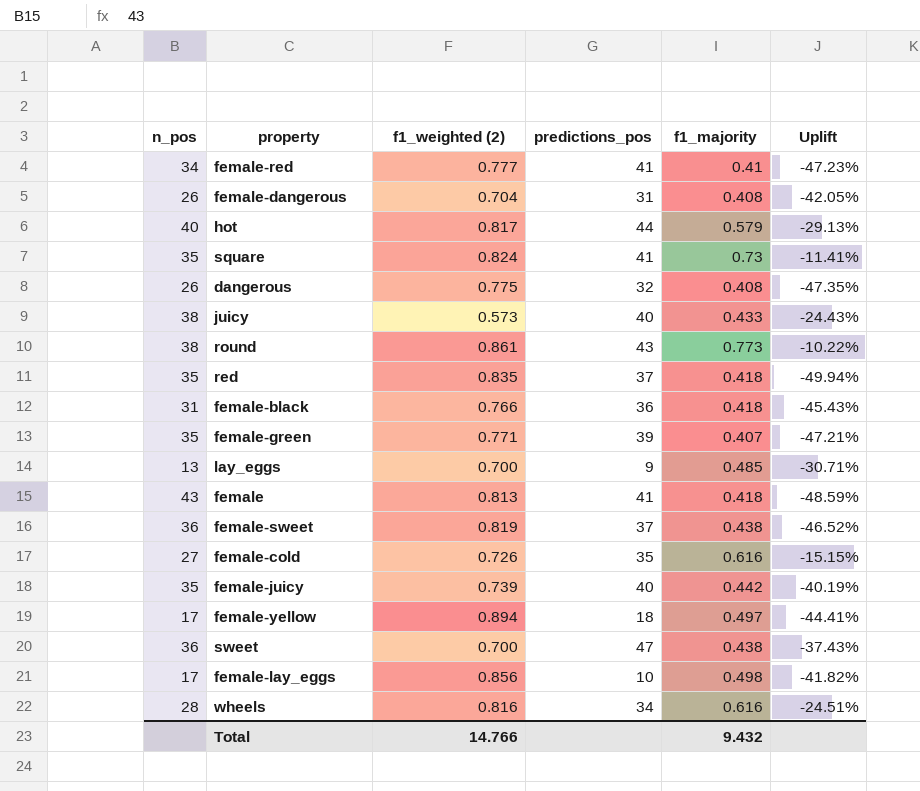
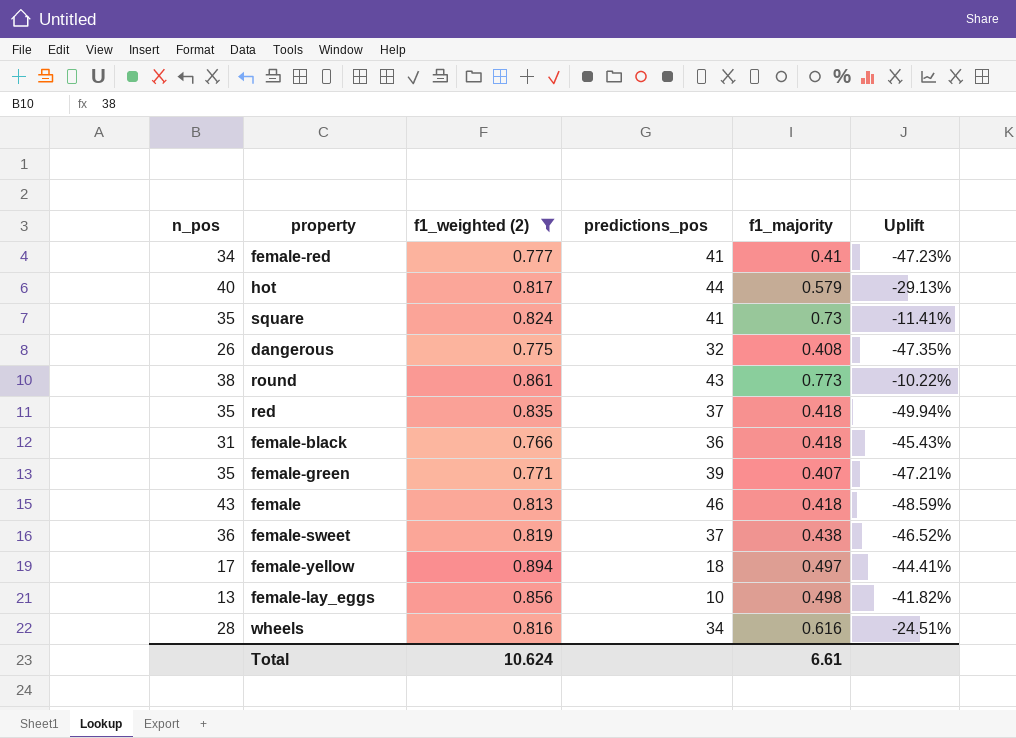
filter: none -> f1_weighted (2) >= 0.766
female | predictions_pos: 41 -> 46
female-lay_eggs | n_pos: 17 -> 13
Total | f1_weighted (2): 14.766 -> 10.624
Total | f1_majority: 9.432 -> 6.61

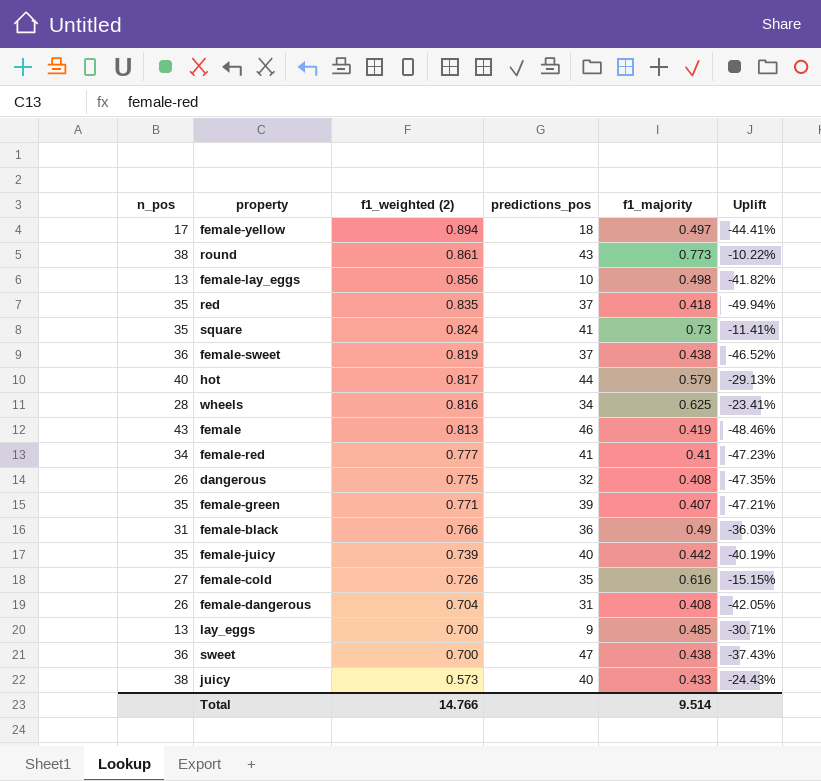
filter: f1_weighted (2) >= 0.766 -> none
row order: none -> f1_weighted (2) descending
wheels | f1_majority: 0.616 -> 0.625
wheels | Uplift: -24.51% -> -23.41%
female | f1_majority: 0.418 -> 0.419
female | Uplift: -48.59% -> -48.46%
female-black | f1_majority: 0.418 -> 0.49
female-black | Uplift: -45.43% -> -36.03%
Total | f1_weighted (2): 10.624 -> 14.766
Total | f1_majority: 6.61 -> 9.514

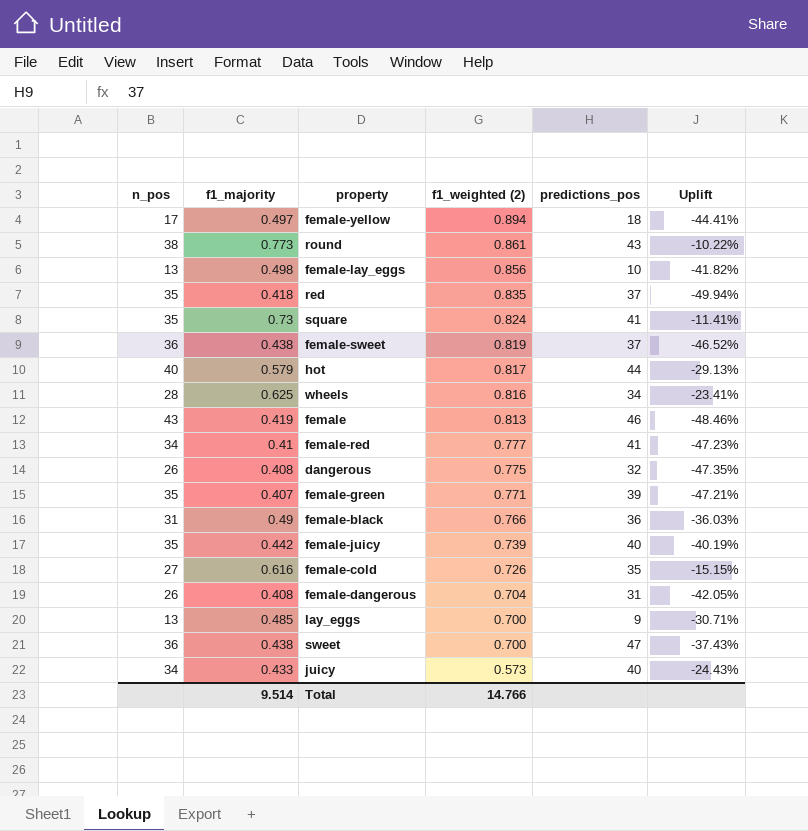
column f1_majority | position: 5 -> 2
juicy | n_pos: 38 -> 34

